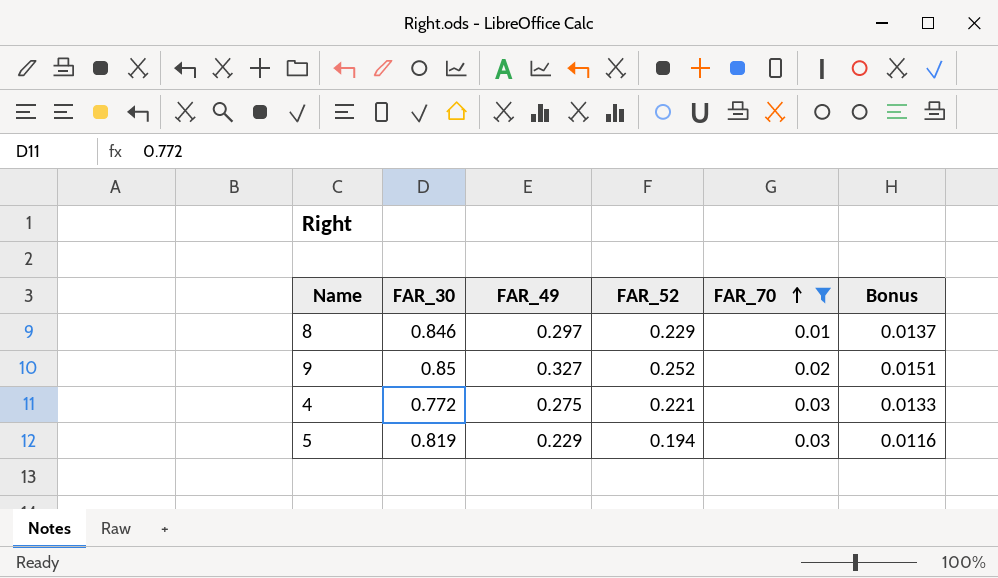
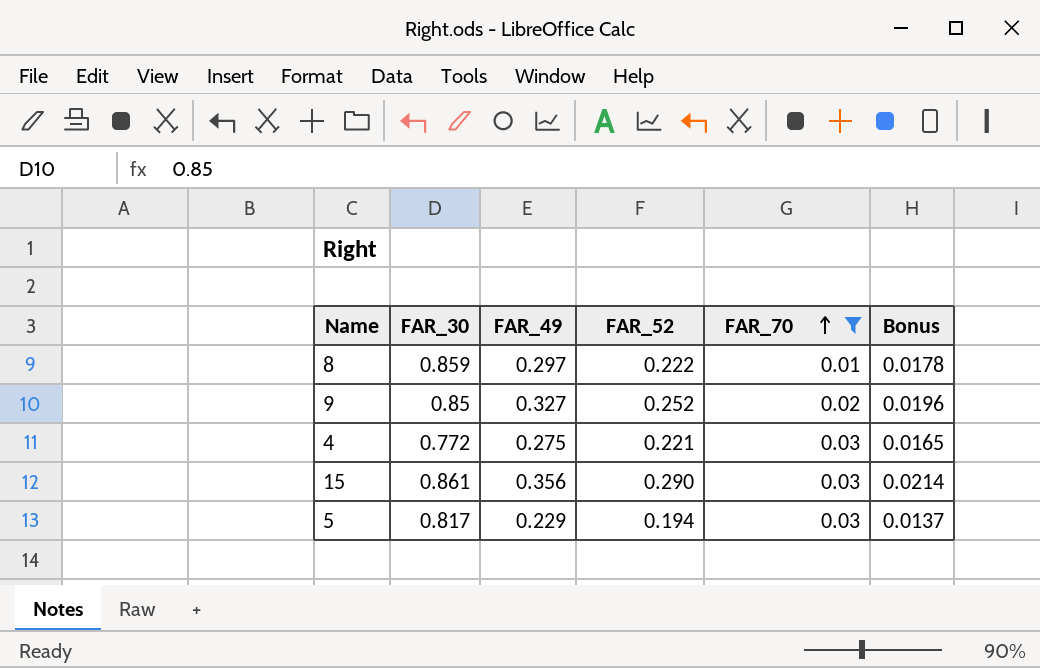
column Bonus | formula: [FAR_52] * 0.06 -> [FAR_49] * 0.06
8 | FAR_30: 0.846 -> 0.859
8 | FAR_52: 0.229 -> 0.222
row 15: none -> 0.861 | 0.356 | 0.290 | 0.03 | 0.0214
5 | FAR_30: 0.819 -> 0.817

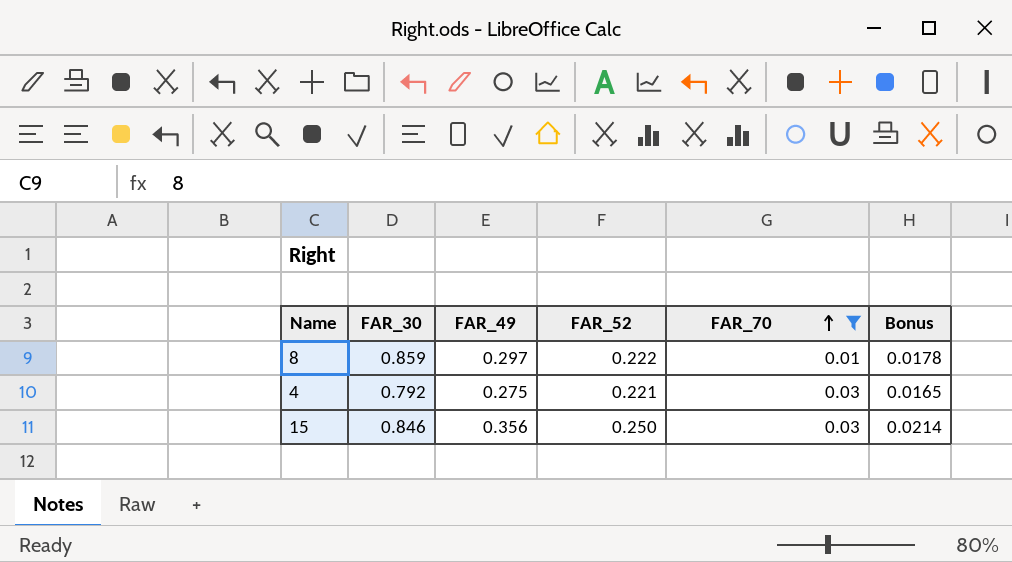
row 9: 0.85 | 0.327 | 0.252 | 0.02 | 0.0196 -> none
row 5: 0.817 | 0.229 | 0.194 | 0.03 | 0.0137 -> none
4 | FAR_30: 0.772 -> 0.792
15 | FAR_30: 0.861 -> 0.846
15 | FAR_52: 0.290 -> 0.250

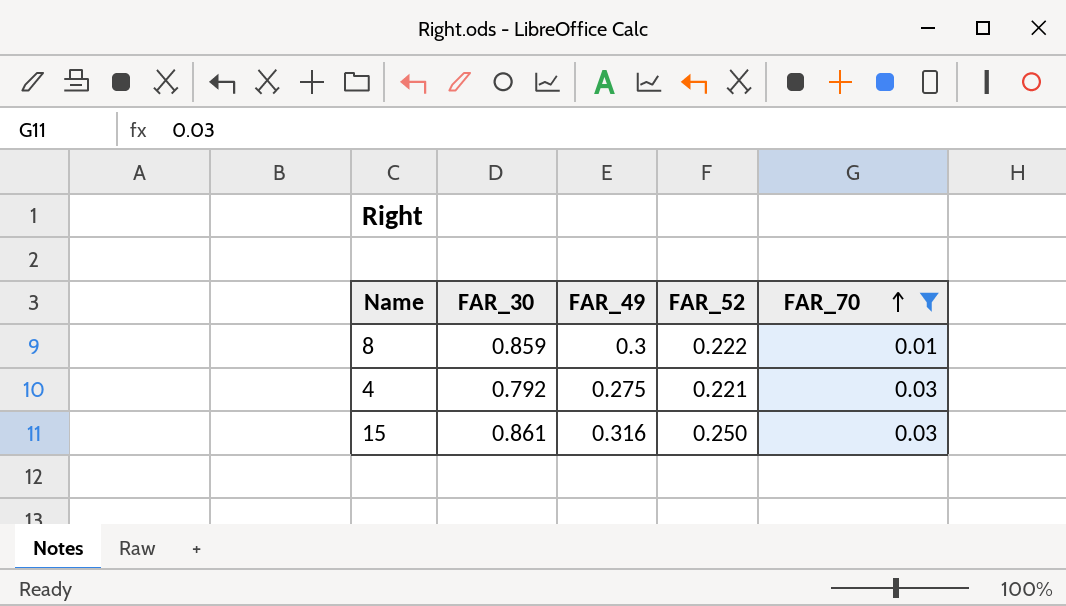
column Bonus | formula: [FAR_49] * 0.06 -> none
8 | FAR_49: 0.297 -> 0.3
15 | FAR_30: 0.846 -> 0.861
15 | FAR_49: 0.356 -> 0.316

